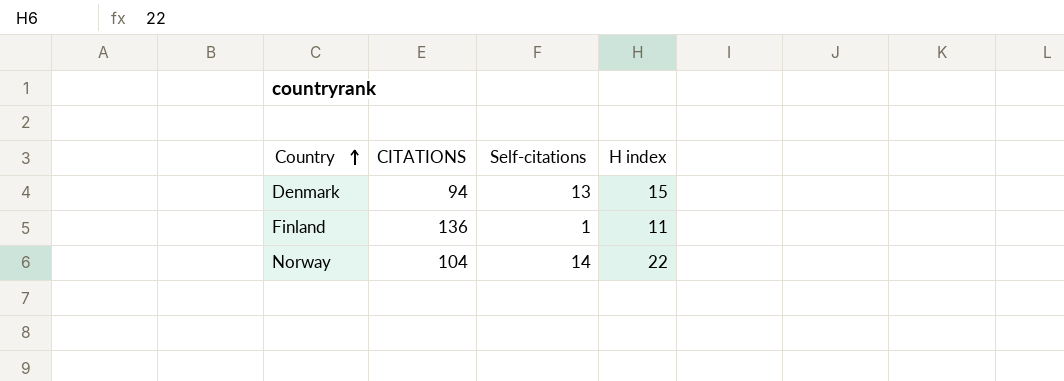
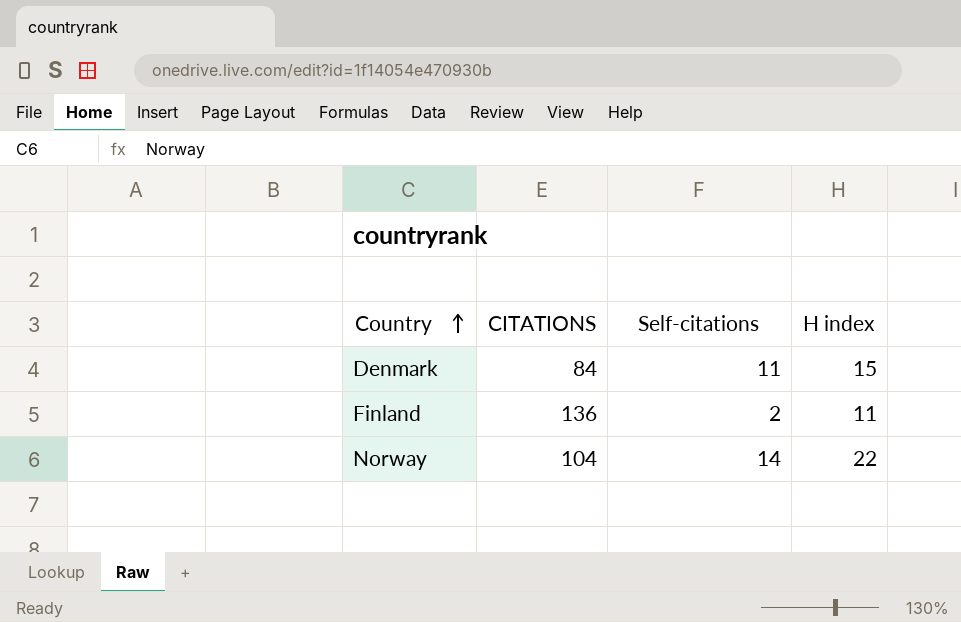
Denmark | CITATIONS: 94 -> 84
Denmark | Self-citations: 13 -> 11
Finland | Self-citations: 1 -> 2

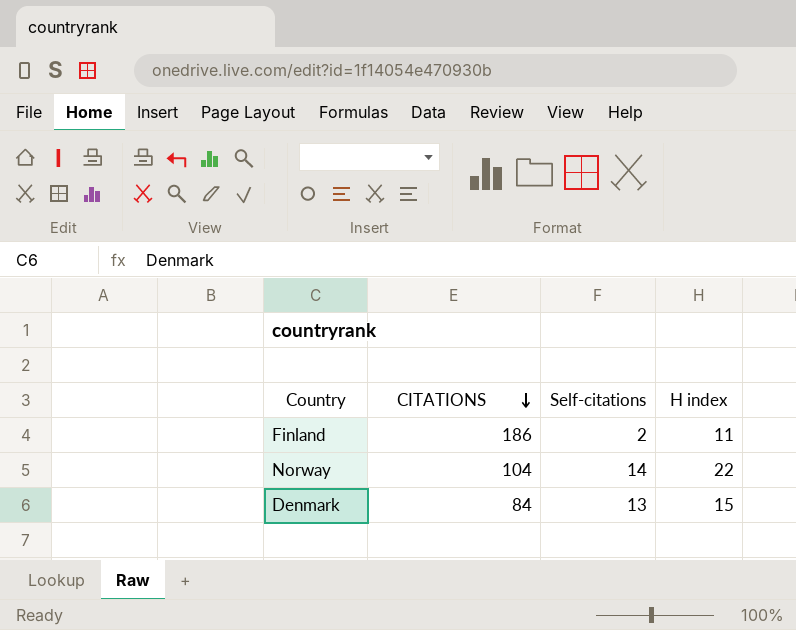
row order: Country ascending -> CITATIONS descending
Finland | CITATIONS: 136 -> 186
Denmark | Self-citations: 11 -> 13

